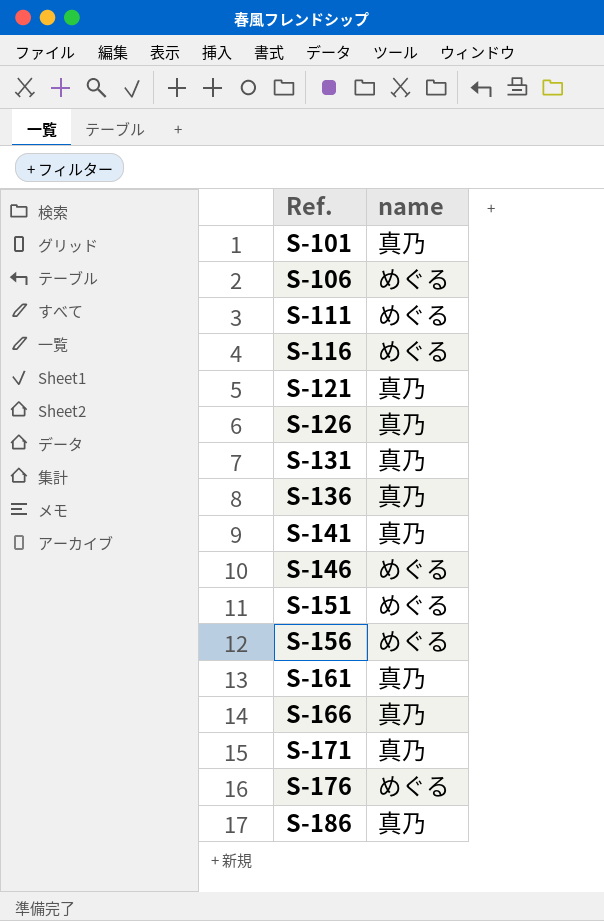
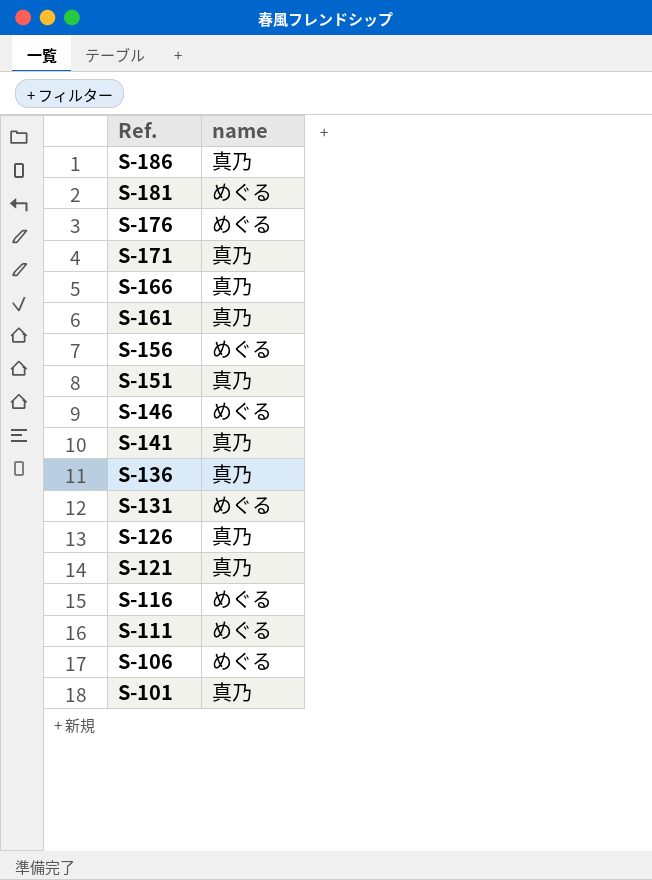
row order: Ref. ascending -> Ref. descending
row S-181: none -> めぐる
S-151 | name: めぐる -> 真乃
S-131 | name: 真乃 -> めぐる

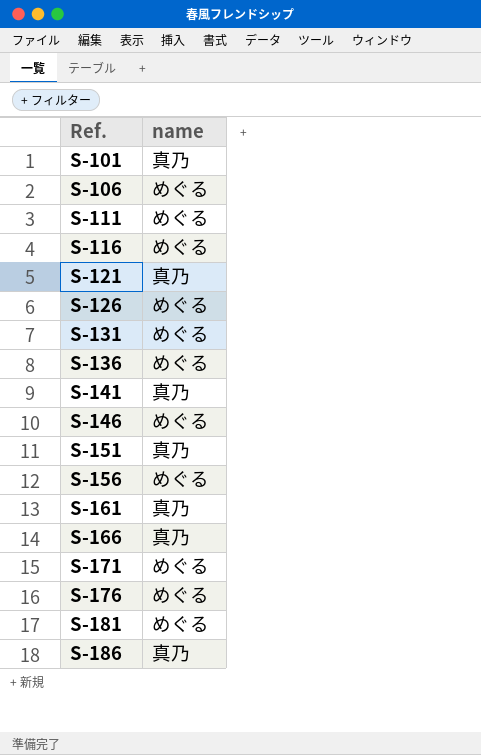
row order: Ref. descending -> Ref. ascending
S-126 | name: 真乃 -> めぐる
S-136 | name: 真乃 -> めぐる
S-171 | name: 真乃 -> めぐる

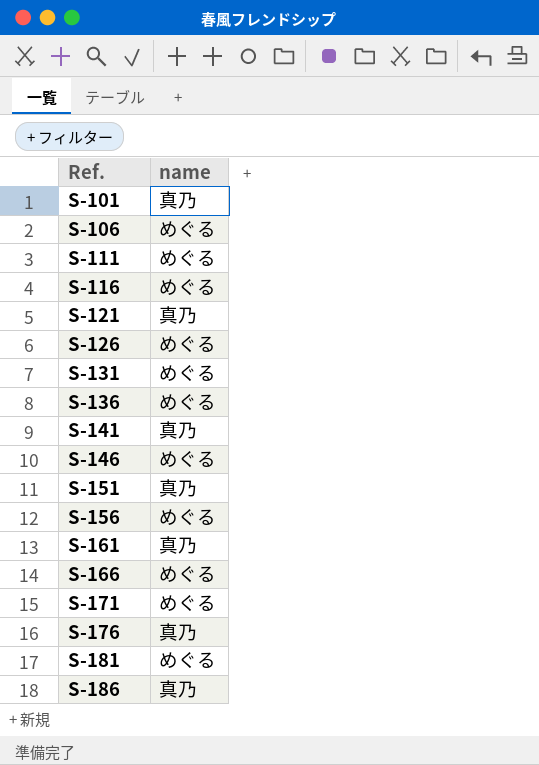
S-166 | name: 真乃 -> めぐる
S-176 | name: めぐる -> 真乃

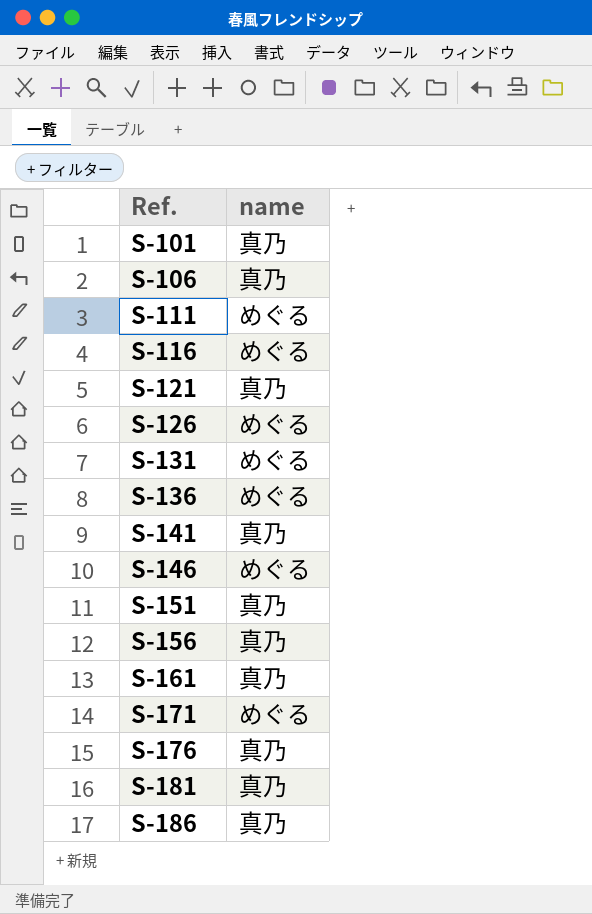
row S-166: めぐる -> none
S-106 | name: めぐる -> 真乃
S-156 | name: めぐる -> 真乃
S-181 | name: めぐる -> 真乃

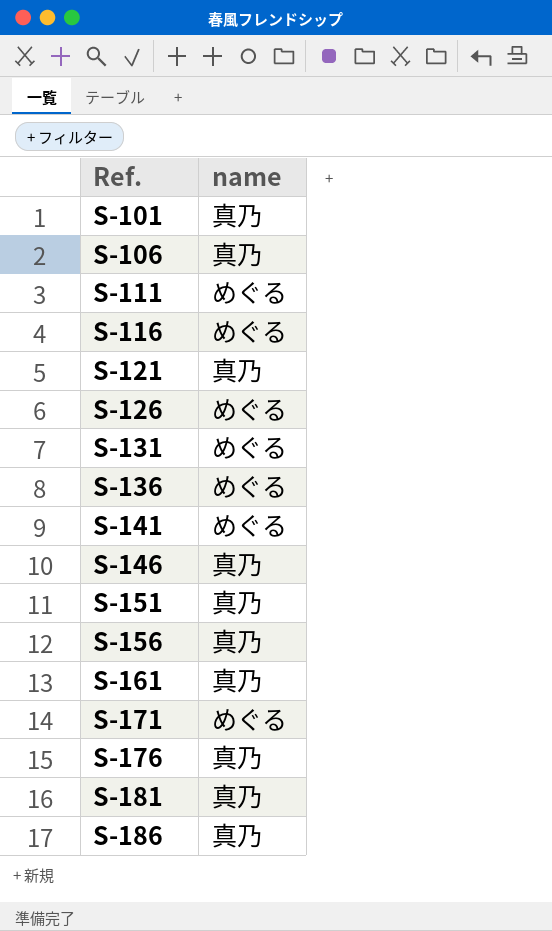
S-141 | name: 真乃 -> めぐる
S-146 | name: めぐる -> 真乃

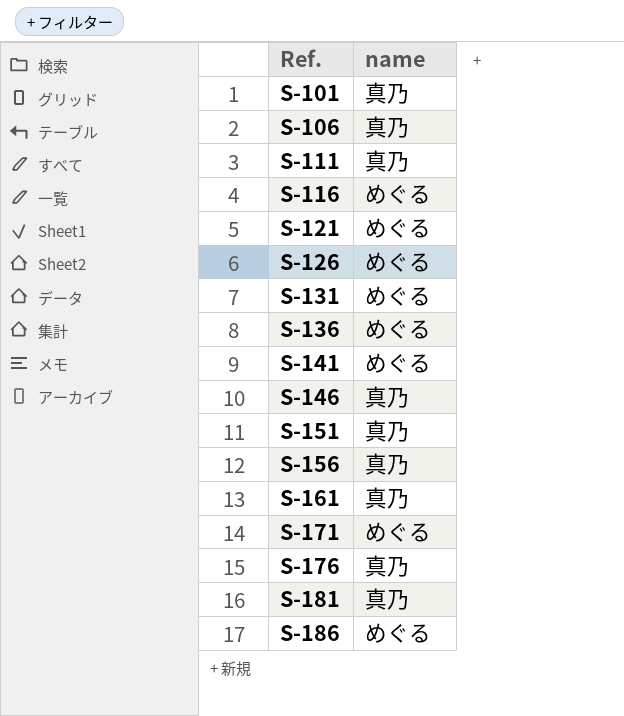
S-111 | name: めぐる -> 真乃
S-121 | name: 真乃 -> めぐる
S-186 | name: 真乃 -> めぐる

